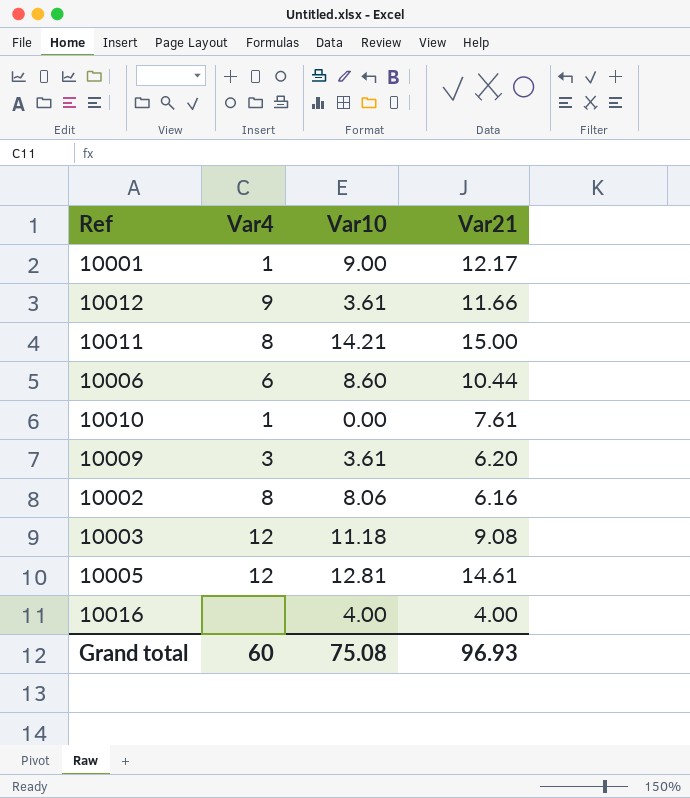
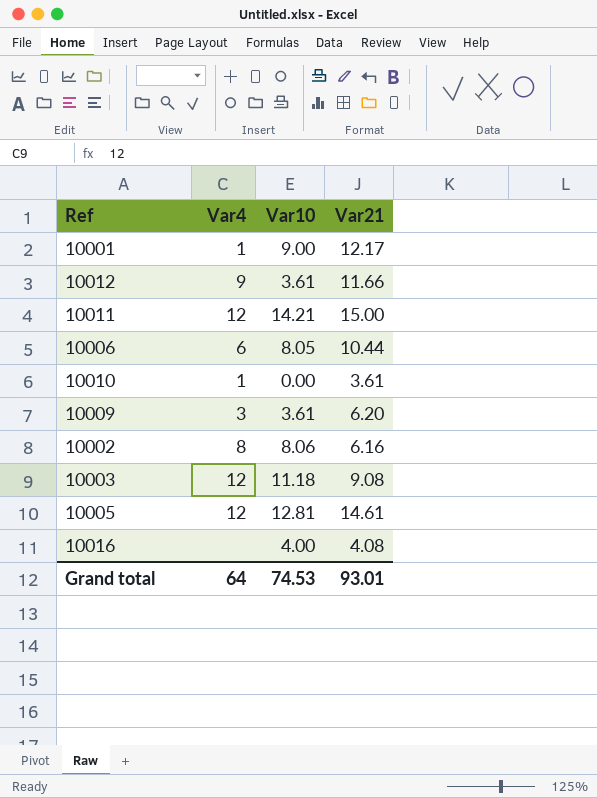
10011 | Var4: 8 -> 12
10006 | Var10: 8.60 -> 8.05
10010 | Var21: 7.61 -> 3.61
10016 | Var21: 4.00 -> 4.08
Grand total | Var4: 60 -> 64
Grand total | Var10: 75.08 -> 74.53
Grand total | Var21: 96.93 -> 93.01

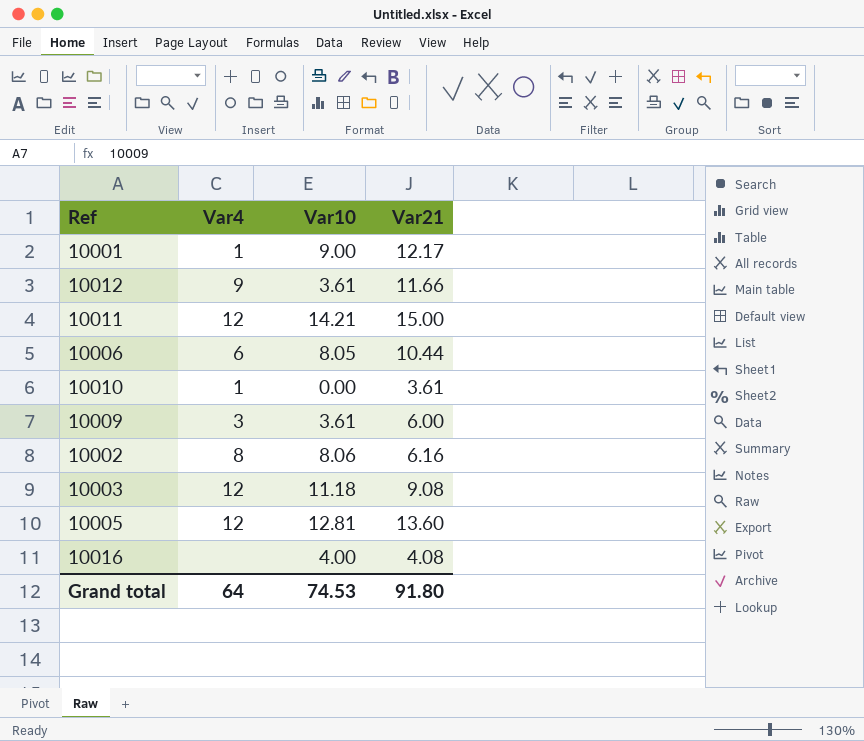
10009 | Var21: 6.20 -> 6.00
10005 | Var21: 14.61 -> 13.60
Grand total | Var21: 93.01 -> 91.80

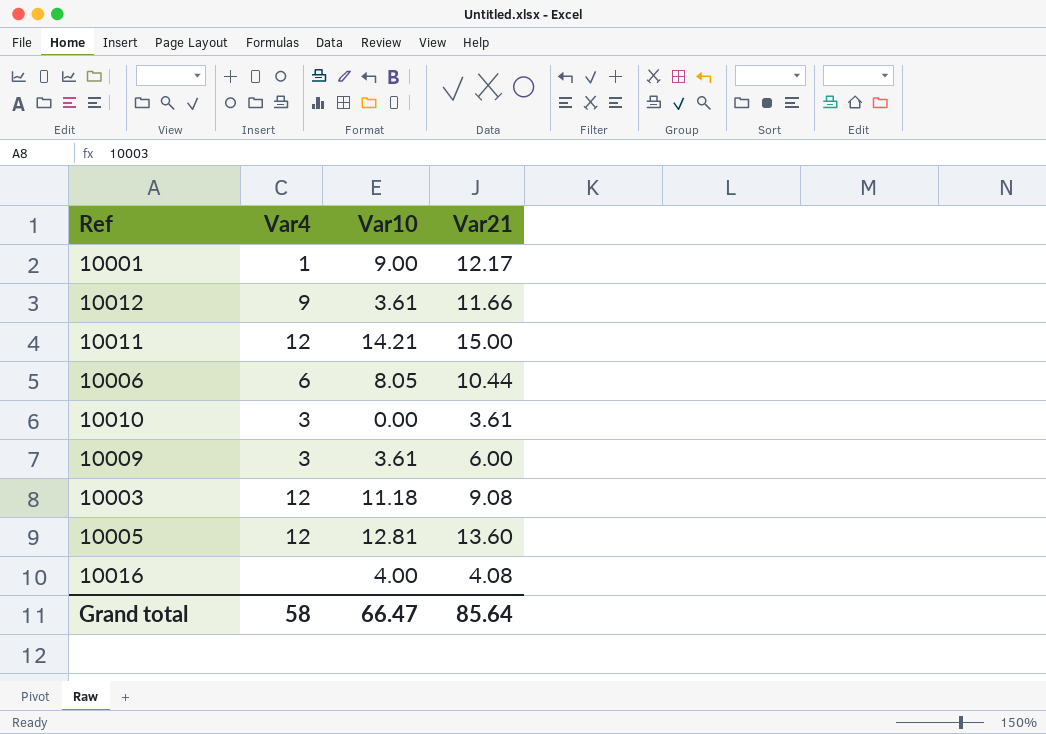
row 10002: 8 | 8.06 | 6.16 -> none
10010 | Var4: 1 -> 3
Grand total | Var4: 64 -> 58
Grand total | Var10: 74.53 -> 66.47
Grand total | Var21: 91.80 -> 85.64

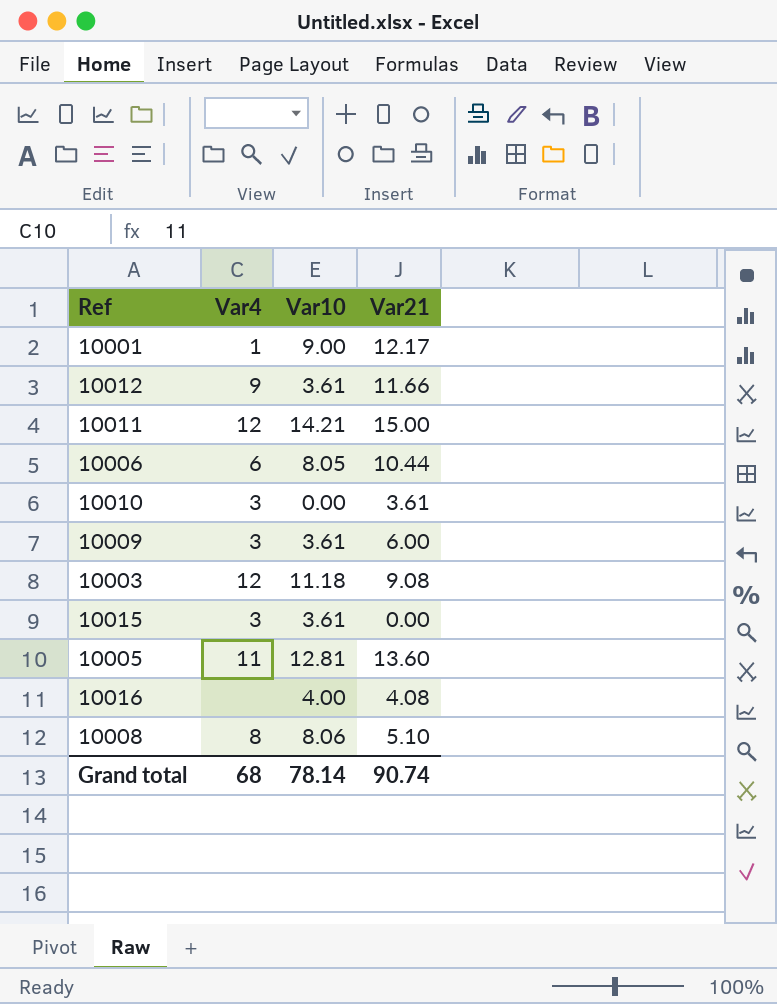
row 10015: none -> 3 | 3.61 | 0.00
10005 | Var4: 12 -> 11
row 10008: none -> 8 | 8.06 | 5.10
Grand total | Var4: 58 -> 68
Grand total | Var10: 66.47 -> 78.14
Grand total | Var21: 85.64 -> 90.74

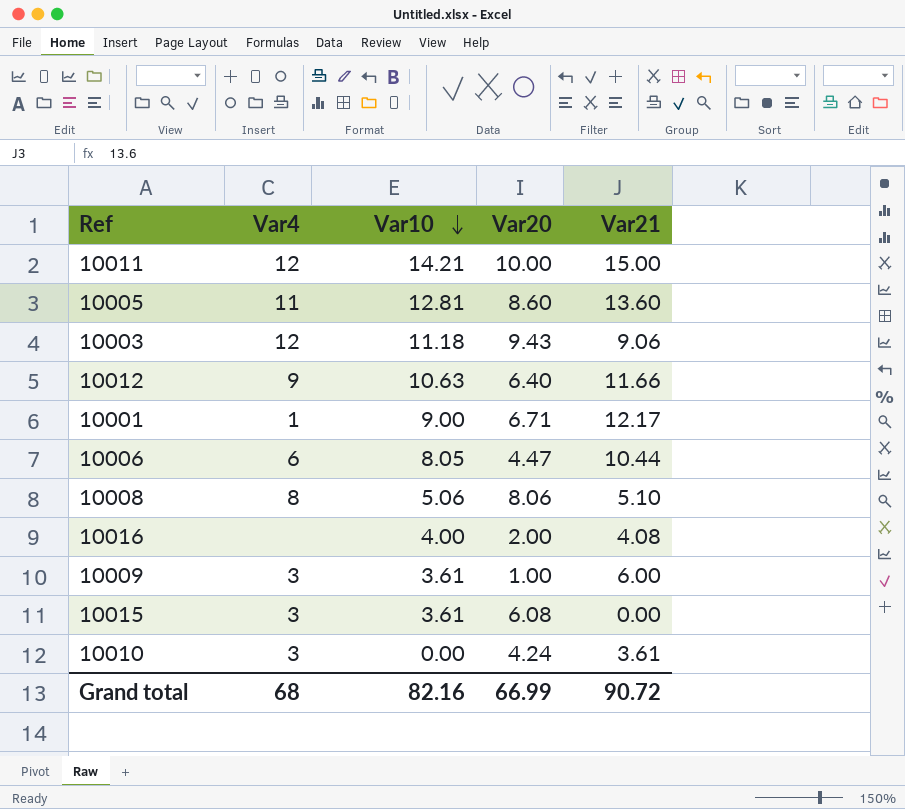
row order: none -> Var10 descending
column Var20 | position: none -> 4
10003 | Var21: 9.08 -> 9.06
10012 | Var10: 3.61 -> 10.63
10008 | Var10: 8.06 -> 5.06
Grand total | Var10: 78.14 -> 82.16
Grand total | Var21: 90.74 -> 90.72

